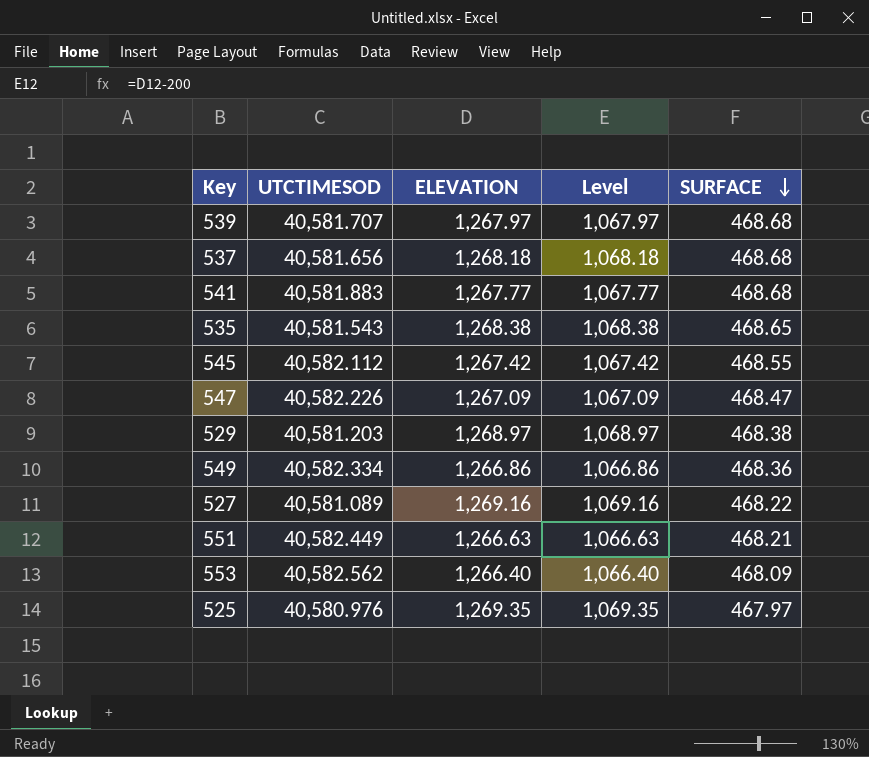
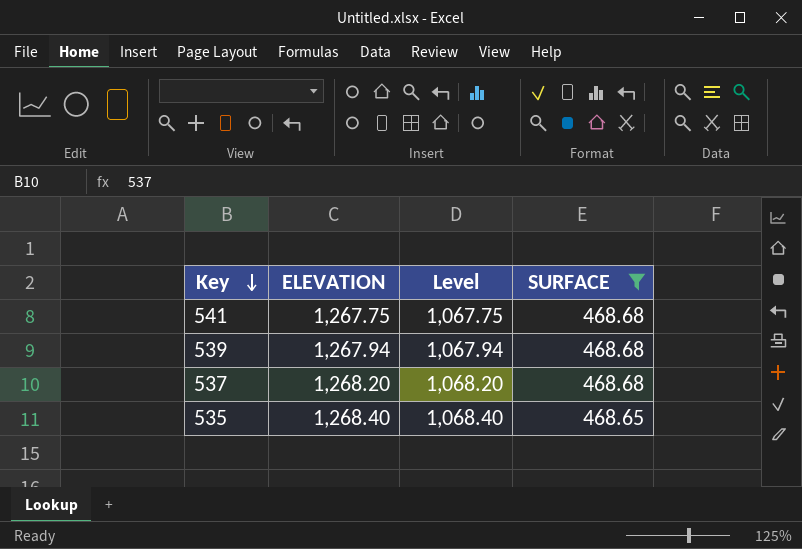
filter: none -> SURFACE >= 468.65
row order: SURFACE descending -> Key descending
column UTCTIMESOD | position: 2 -> none
541 | ELEVATION: 1,267.77 -> 1,267.75
541 | Level: 1,067.77 -> 1,067.75
539 | ELEVATION: 1,267.97 -> 1,267.94
539 | Level: 1,067.97 -> 1,067.94
537 | ELEVATION: 1,268.18 -> 1,268.20
537 | Level: 1,068.18 -> 1,068.20
535 | ELEVATION: 1,268.38 -> 1,268.40
535 | Level: 1,068.38 -> 1,068.40

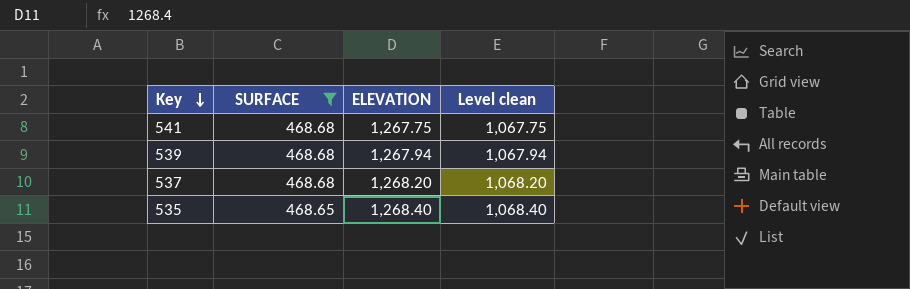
column SURFACE | position: 4 -> 2
column name: Level -> Level clean

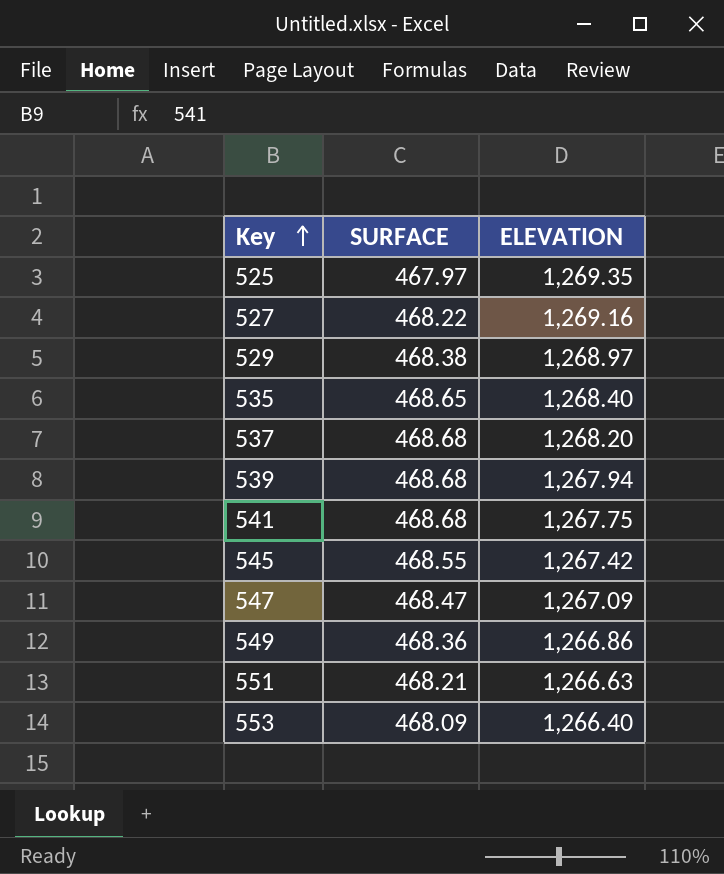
filter: SURFACE >= 468.65 -> none
row order: Key descending -> Key ascending
column Level clean | formula: [ELEVATION] - 200 -> none

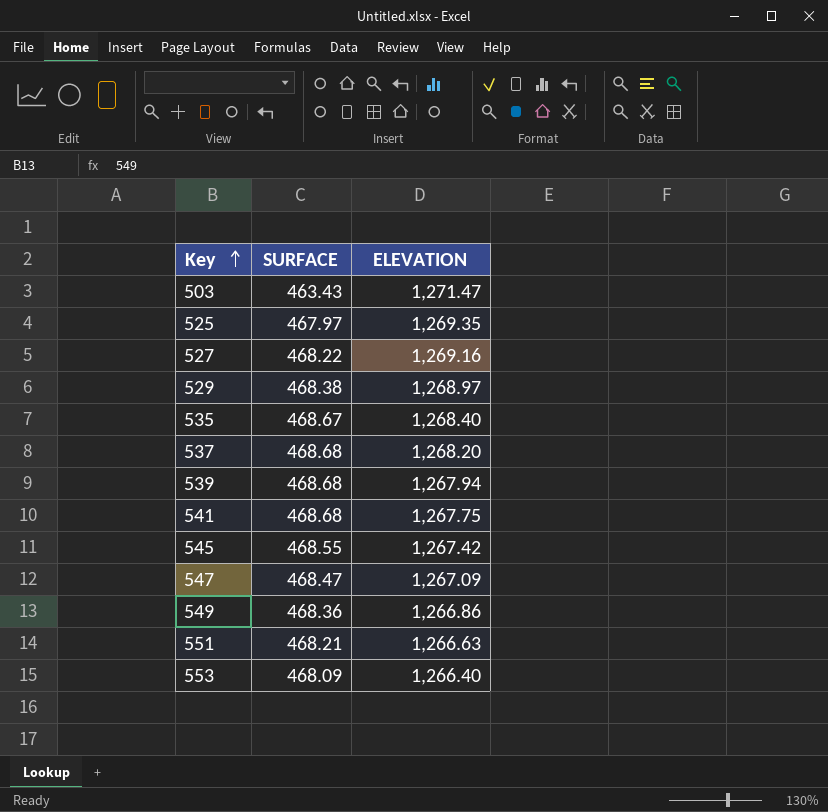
row 503: none -> 463.43 | 1,271.47
535 | SURFACE: 468.65 -> 468.67

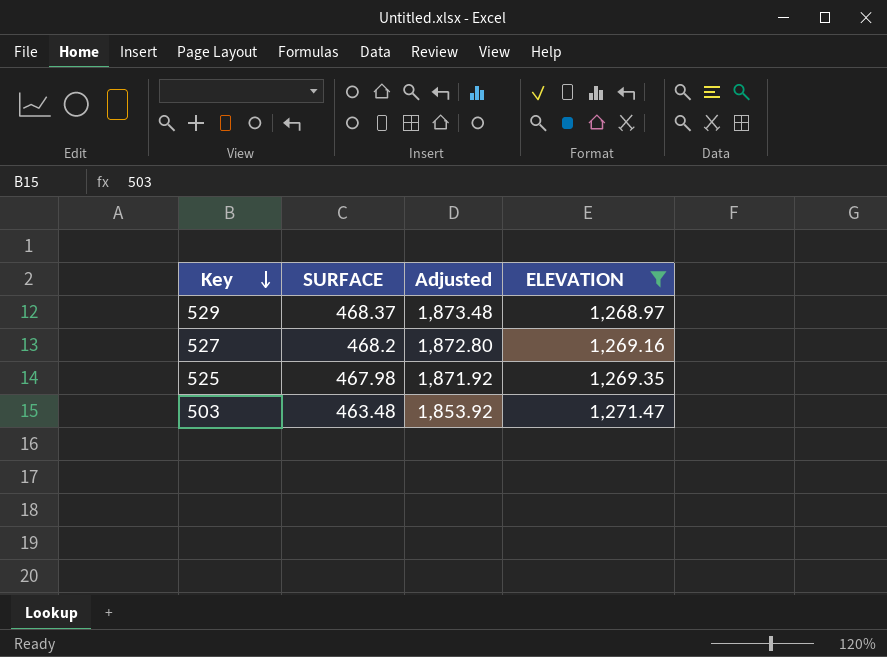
filter: none -> ELEVATION >= 1,268.97
row order: Key ascending -> Key descending
column Adjusted | formula: none -> [SURFACE] * 4
529 | SURFACE: 468.38 -> 468.37
527 | SURFACE: 468.22 -> 468.2
525 | SURFACE: 467.97 -> 467.98
503 | SURFACE: 463.43 -> 463.48

